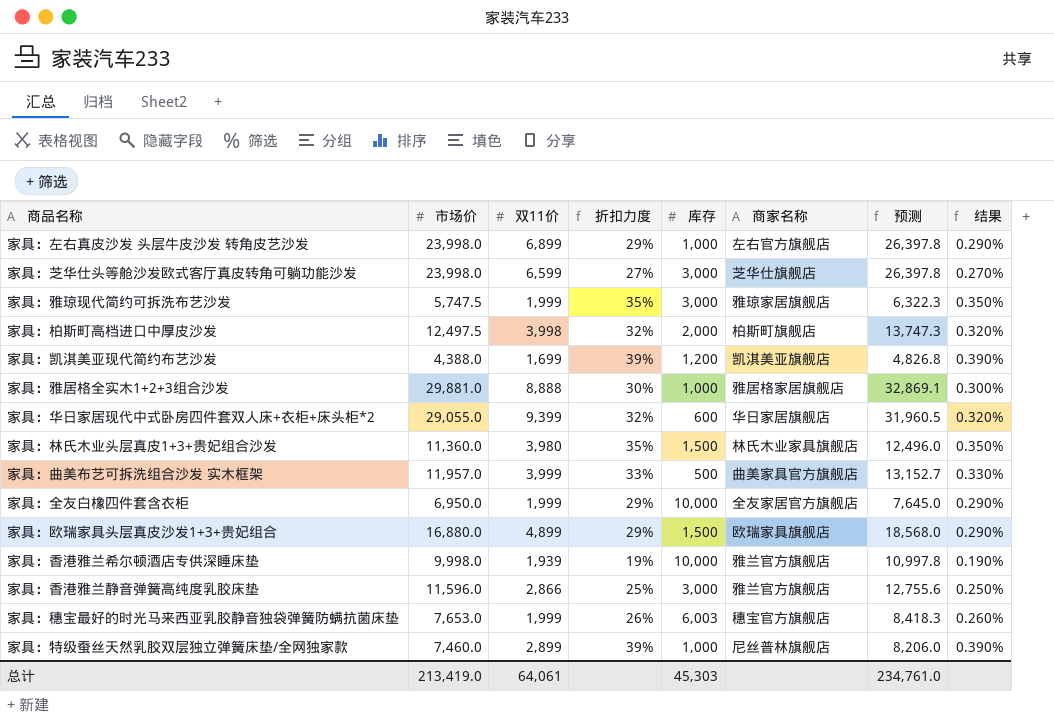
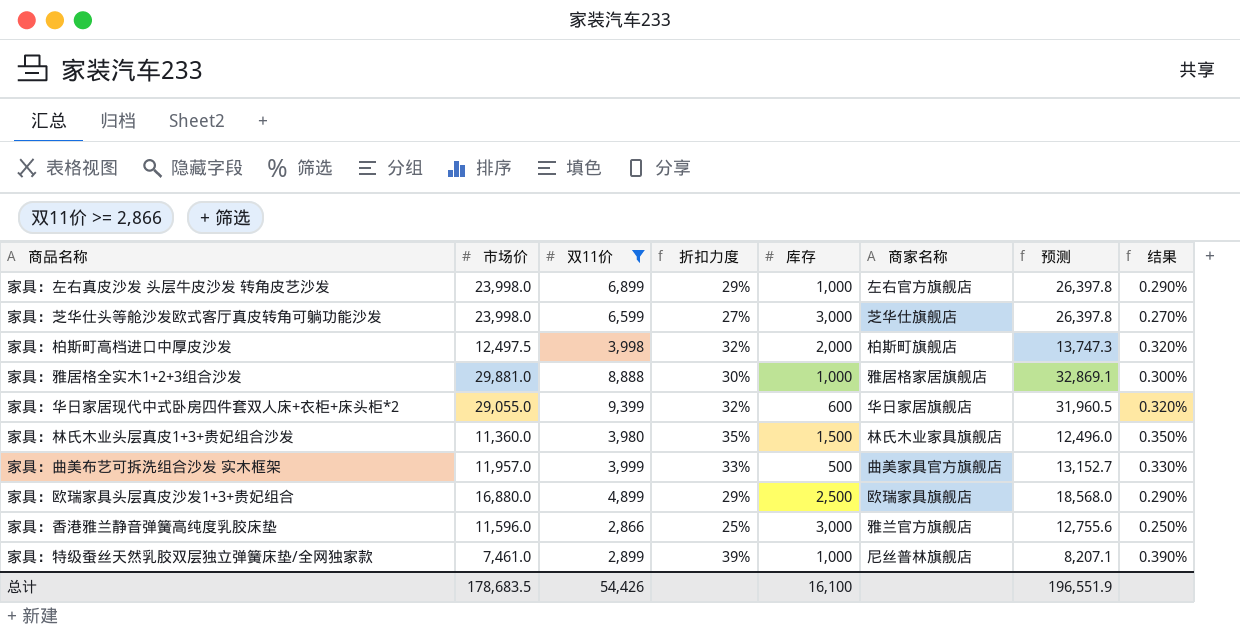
filter: none -> 双11价 >= 2,866
家具：欧瑞家具头层真皮沙发1+3+贵妃组合 | 库存: 1,500 -> 2,500
家具：特级蚕丝天然乳胶双层独立弹簧床垫/全网独家款 | 市场价: 7,460.0 -> 7,461.0
家具：特级蚕丝天然乳胶双层独立弹簧床垫/全网独家款 | 预测: 8,206.0 -> 8,207.1
总计 | 市场价: 213,419.0 -> 178,683.5
总计 | 双11价: 64,061 -> 54,426
总计 | 库存: 45,303 -> 16,100
总计 | 预测: 234,761.0 -> 196,551.9

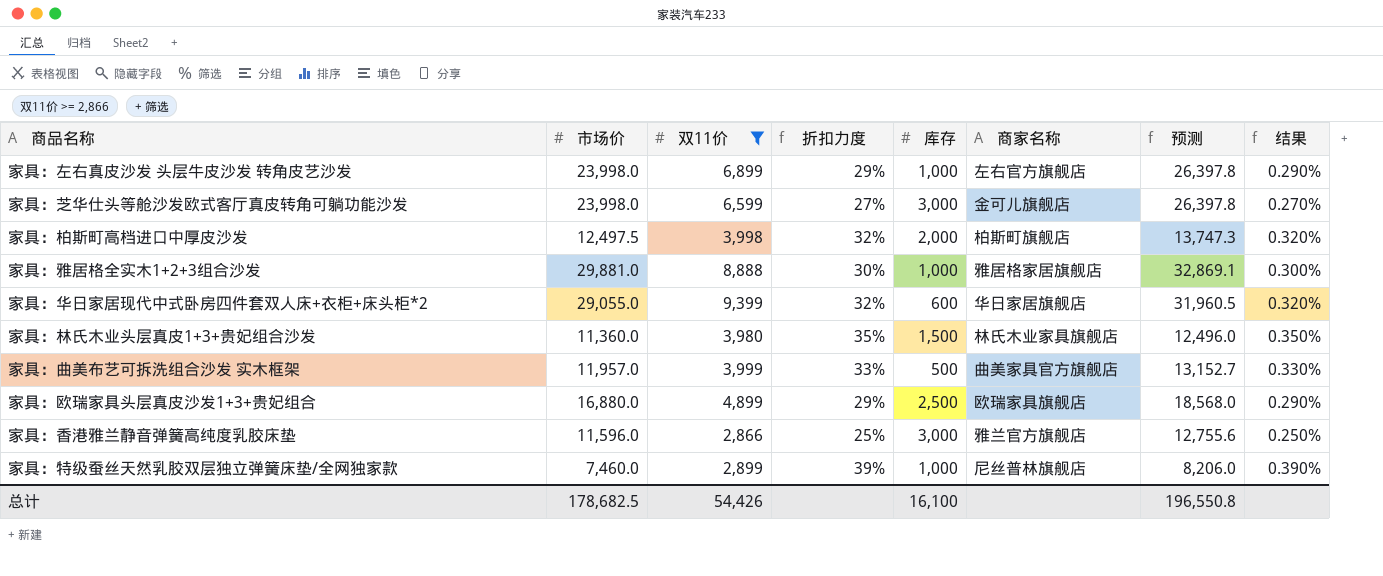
家具：芝华仕头等舱沙发欧式客厅真皮转角可躺功能沙发 | 商家名称: 芝华仕旗舰店 -> 金可儿旗舰店
家具：特级蚕丝天然乳胶双层独立弹簧床垫/全网独家款 | 市场价: 7,461.0 -> 7,460.0
家具：特级蚕丝天然乳胶双层独立弹簧床垫/全网独家款 | 预测: 8,207.1 -> 8,206.0
总计 | 市场价: 178,683.5 -> 178,682.5
总计 | 预测: 196,551.9 -> 196,550.8

